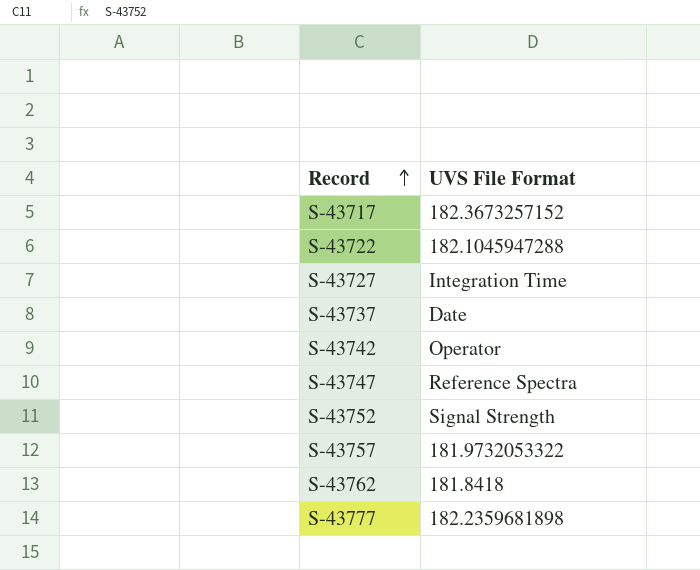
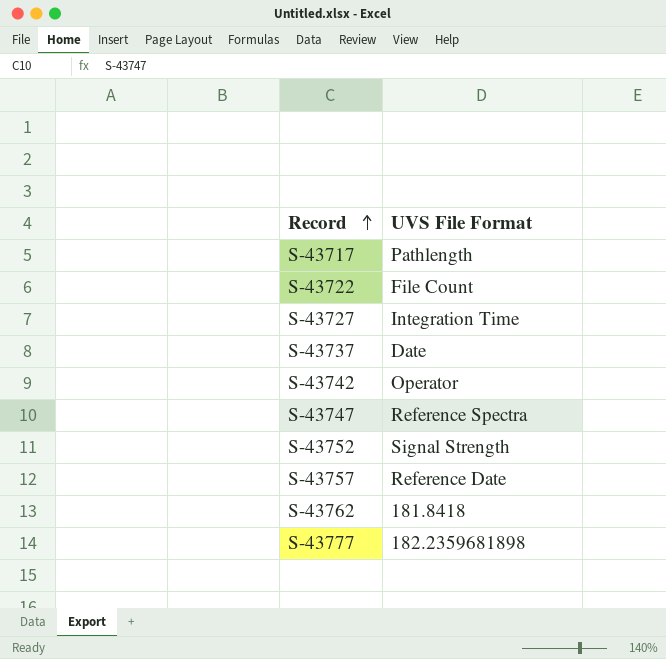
S-43717 | UVS File Format: 182.3673257152 -> Pathlength
S-43722 | UVS File Format: 182.1045947288 -> File Count
S-43757 | UVS File Format: 181.9732053322 -> Reference Date

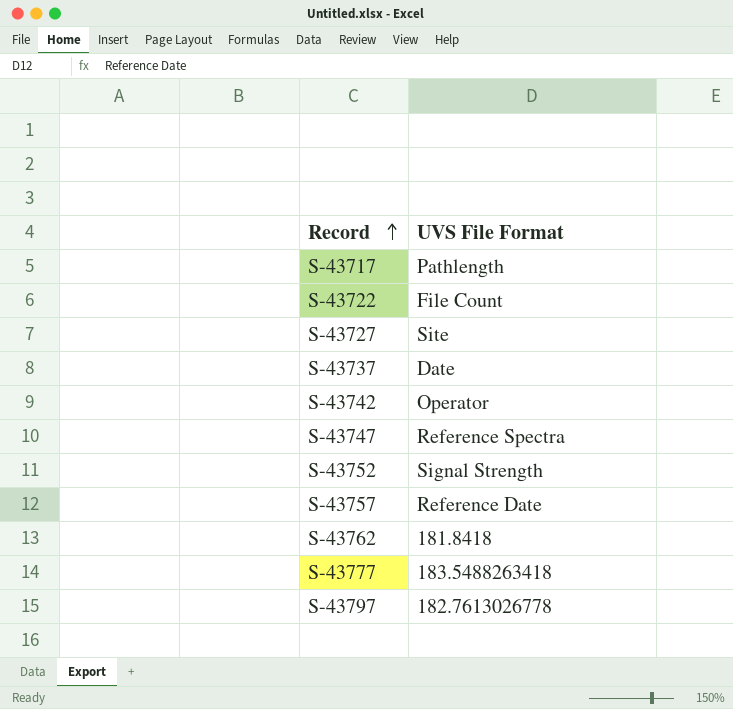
S-43727 | UVS File Format: Integration Time -> Site
S-43777 | UVS File Format: 182.2359681898 -> 183.5488263418
row S-43797: none -> 182.7613026778

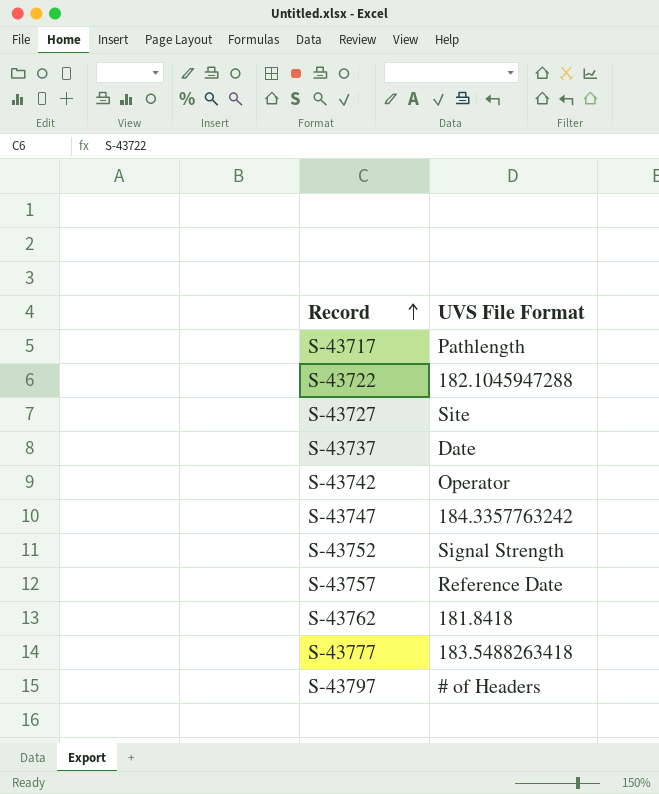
S-43722 | UVS File Format: File Count -> 182.1045947288
S-43747 | UVS File Format: Reference Spectra -> 184.3357763242
S-43797 | UVS File Format: 182.7613026778 -> # of Headers

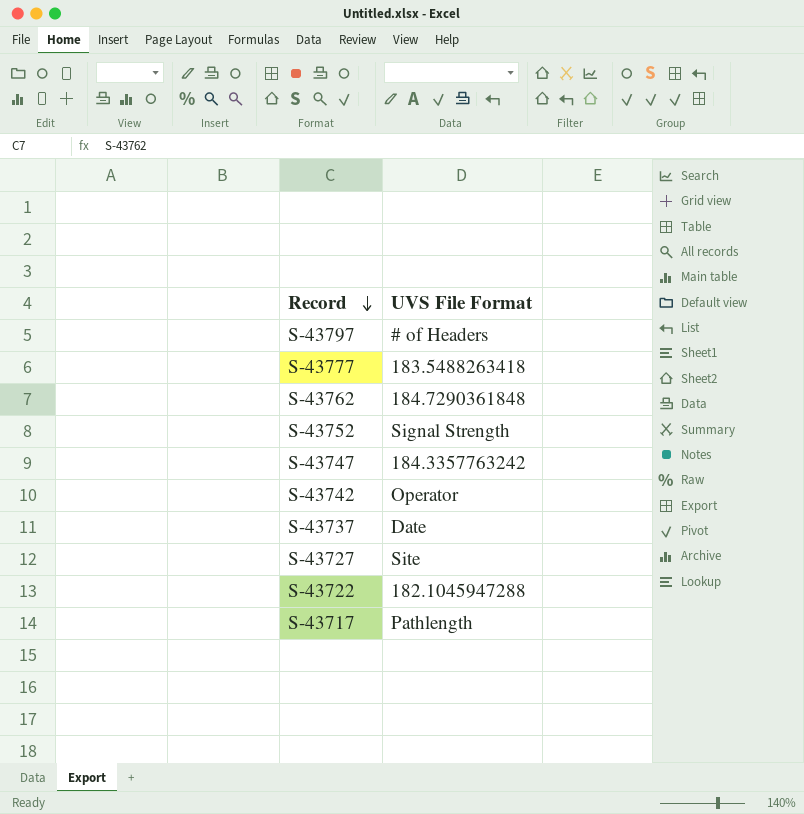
row order: Record ascending -> Record descending
row S-43757: Reference Date -> none
S-43762 | UVS File Format: 181.8418 -> 184.7290361848

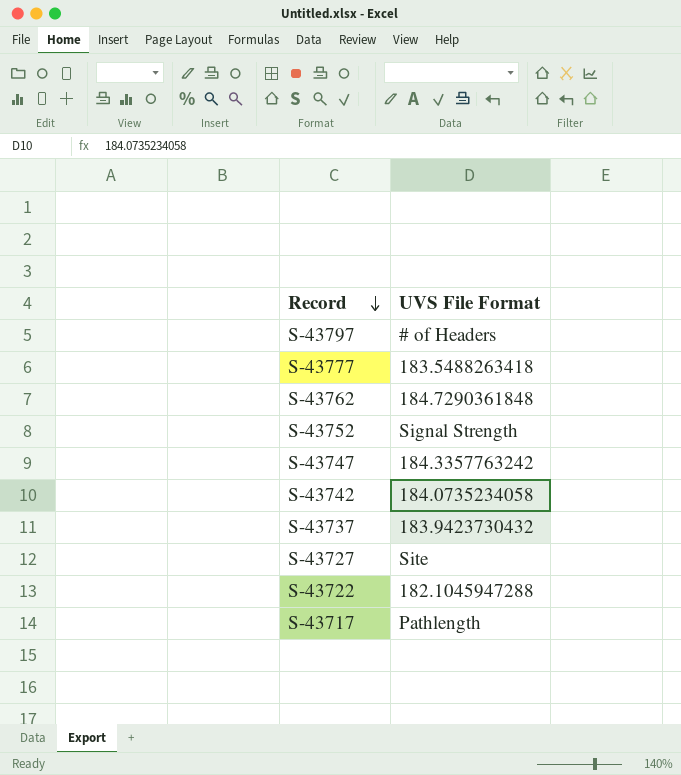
S-43742 | UVS File Format: Operator -> 184.0735234058
S-43737 | UVS File Format: Date -> 183.9423730432

